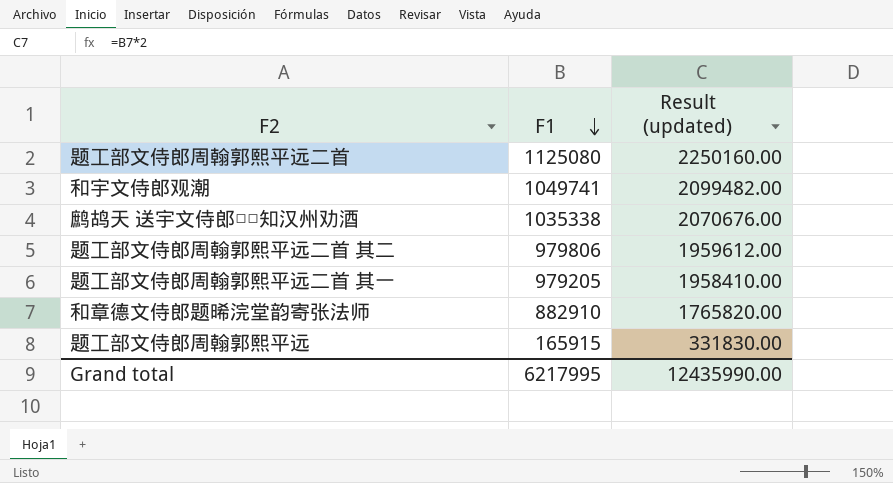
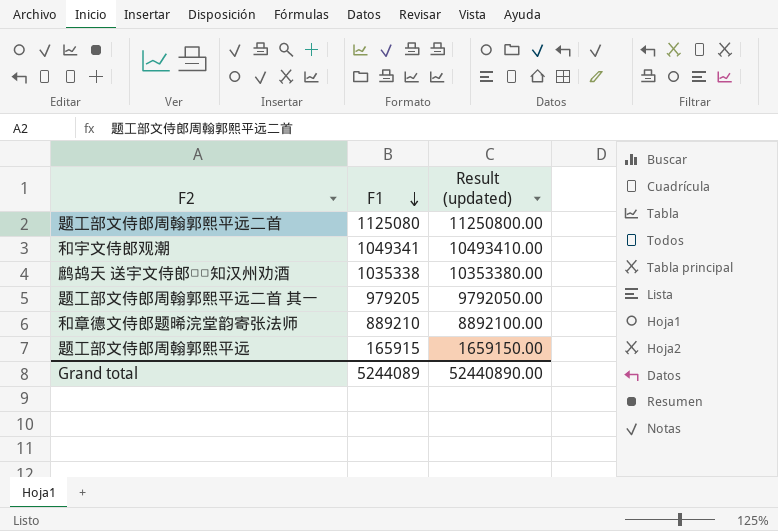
column Result (updated) | formula: [F1] * 2 -> [F1] * 10
row 题工部文侍郎周翰郭熙平远二首 其二: 979806 | 1959612.00 -> none
和宇文侍郎观潮 | F1: 1049741 -> 1049341
和章德文侍郎题晞浣堂韵寄张法师 | F1: 882910 -> 889210
Grand total | F1: 6217995 -> 5244089
Grand total | Result (updated): 12435990.00 -> 52440890.00

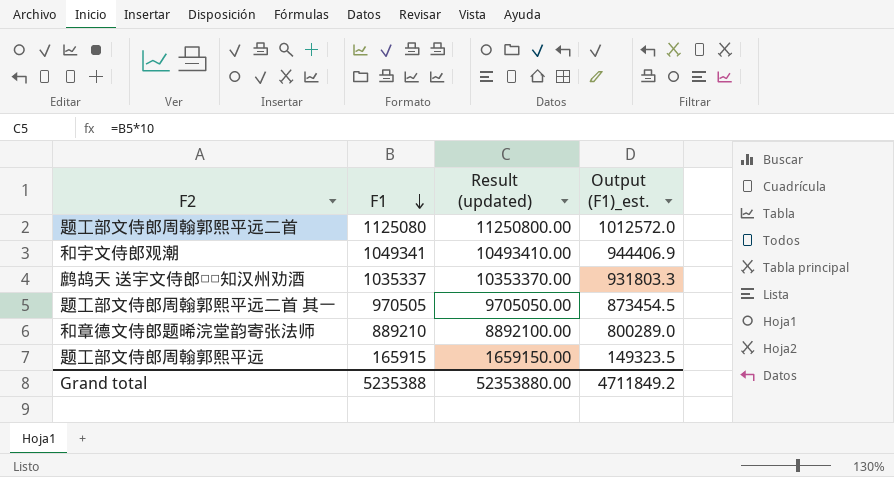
column Output (F1)_est. | formula: none -> [F1] * 0.9
鹧鸪天 送宇文侍郎□□知汉州劝酒 | F1: 1035338 -> 1035337
鹧鸪天 送宇文侍郎□□知汉州劝酒 | Result (updated): 10353380.00 -> 10353370.00
题工部文侍郎周翰郭熙平远二首 其一 | F1: 979205 -> 970505
题工部文侍郎周翰郭熙平远二首 其一 | Result (updated): 9792050.00 -> 9705050.00
Grand total | F1: 5244089 -> 5235388
Grand total | Result (updated): 52440890.00 -> 52353880.00

